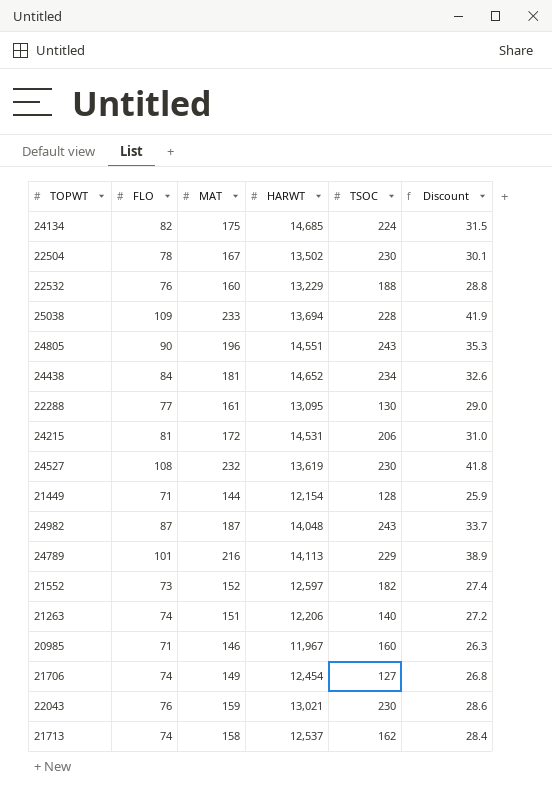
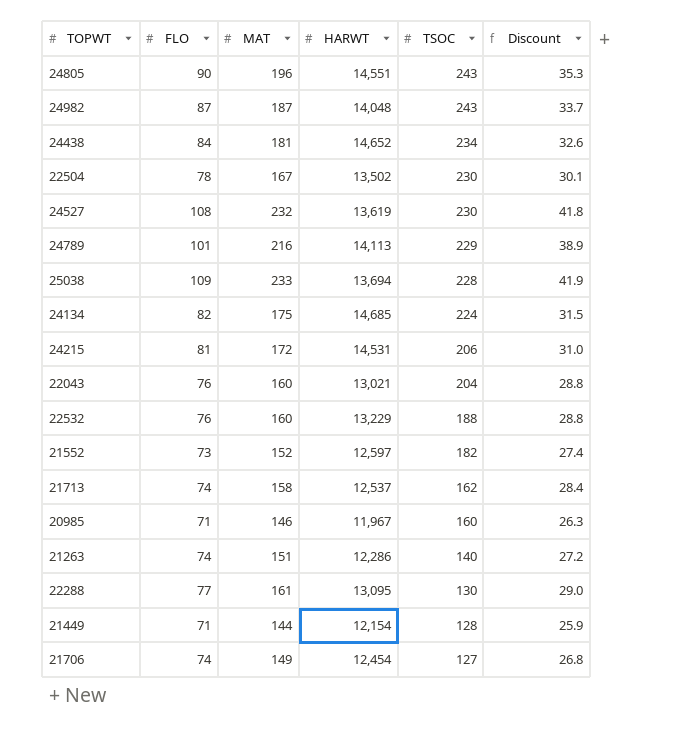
row order: none -> TSOC descending
22043 | MAT: 159 -> 160
22043 | TSOC: 230 -> 204
22043 | Discount: 28.6 -> 28.8
21263 | HARWT: 12,206 -> 12,286

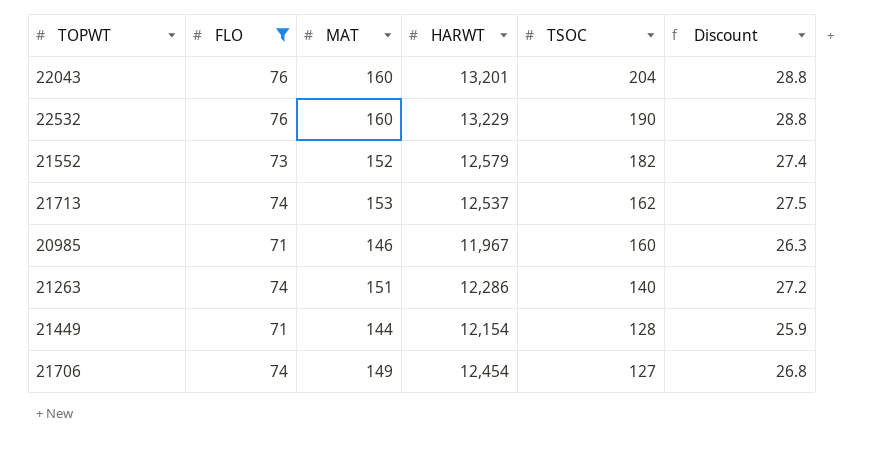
filter: none -> FLO <= 76
22043 | HARWT: 13,021 -> 13,201
22532 | TSOC: 188 -> 190
21552 | HARWT: 12,597 -> 12,579
21713 | MAT: 158 -> 153
21713 | Discount: 28.4 -> 27.5

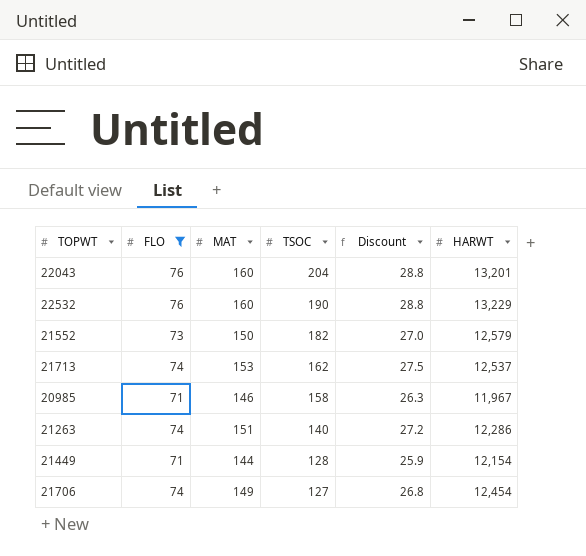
column HARWT | position: 4 -> 6
21552 | MAT: 152 -> 150
21552 | Discount: 27.4 -> 27.0
20985 | TSOC: 160 -> 158

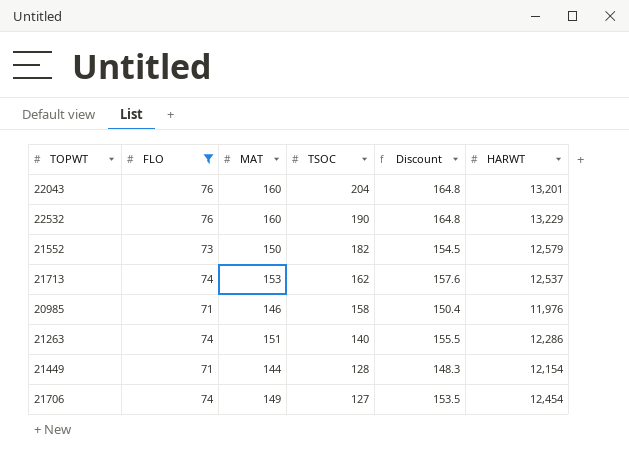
column Discount | formula: [MAT] * 0.18 -> [MAT] * 1.03
20985 | HARWT: 11,967 -> 11,976

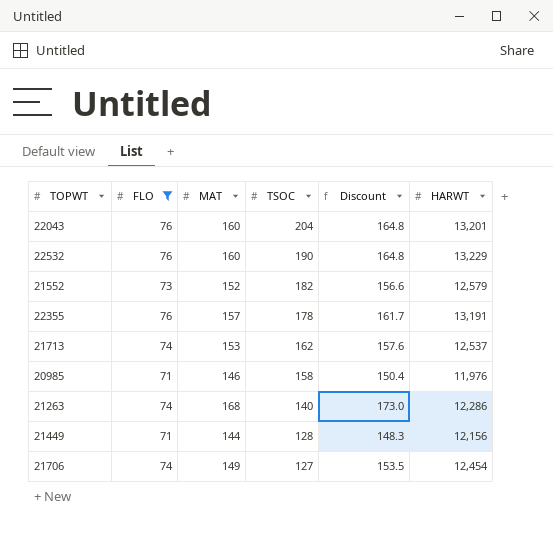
21552 | MAT: 150 -> 152
21552 | Discount: 154.5 -> 156.6
row 22355: none -> 76 | 157 | 178 | 161.7 | 13,191
21263 | MAT: 151 -> 168
21263 | Discount: 155.5 -> 173.0
21449 | HARWT: 12,154 -> 12,156

